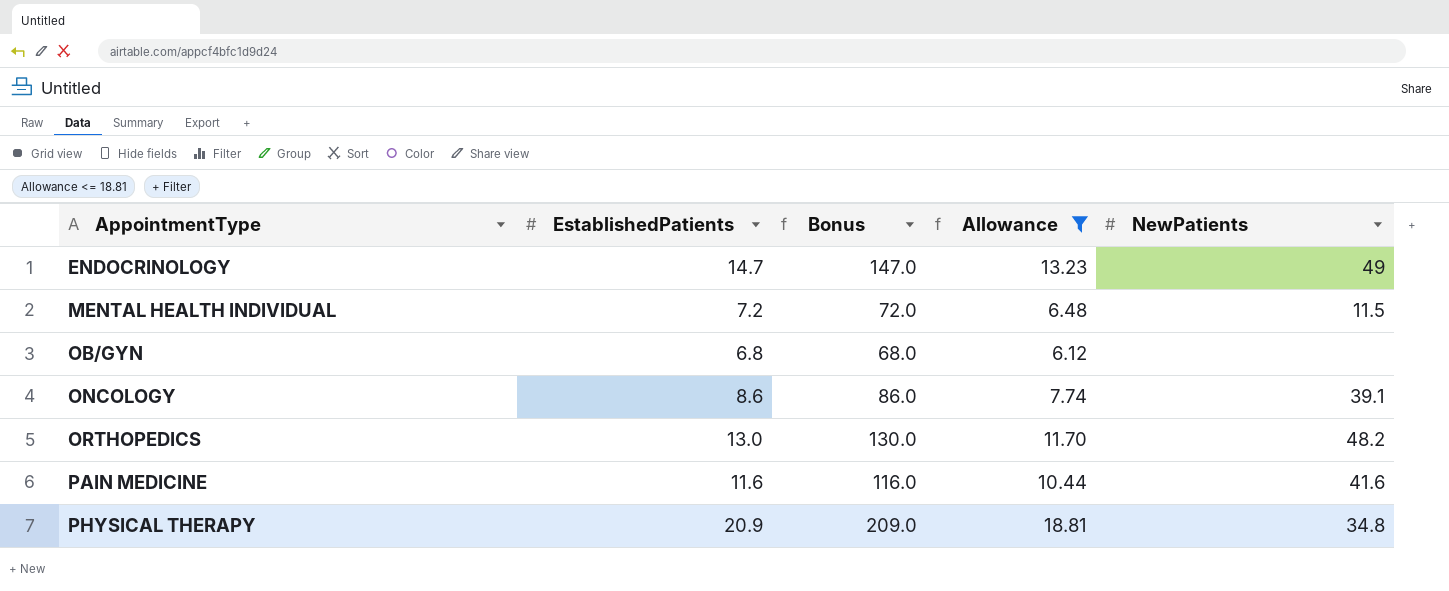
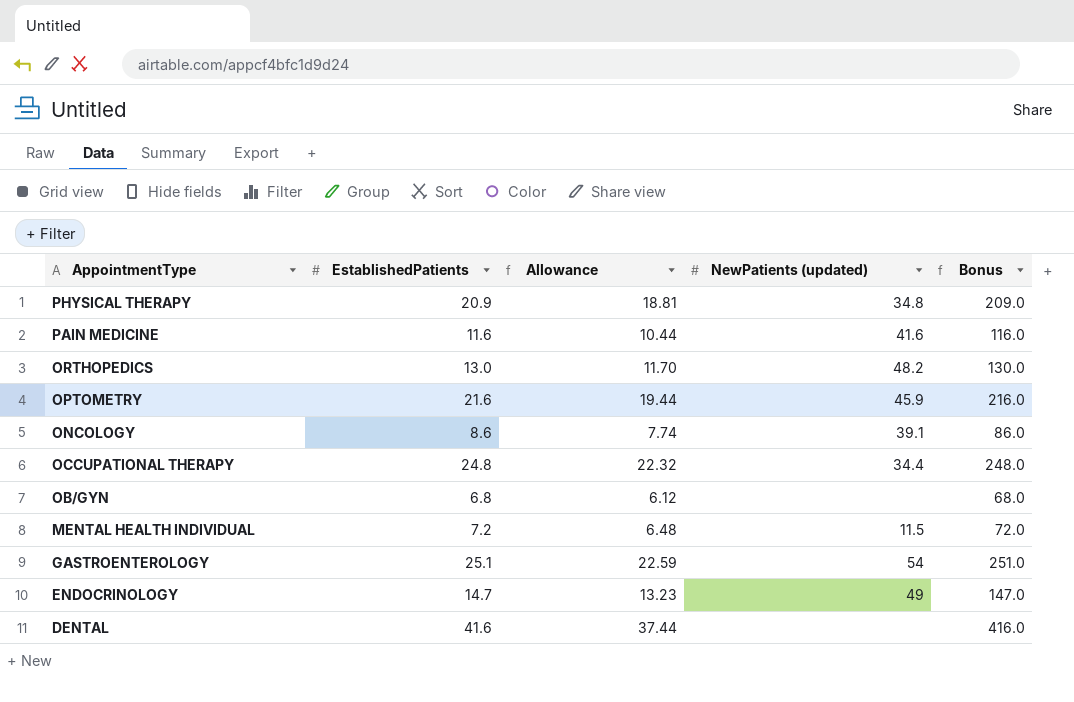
filter: Allowance <= 18.81 -> none
row order: AppointmentType ascending -> AppointmentType descending
column name: NewPatients -> NewPatients (updated)
column Bonus | position: 3 -> 5

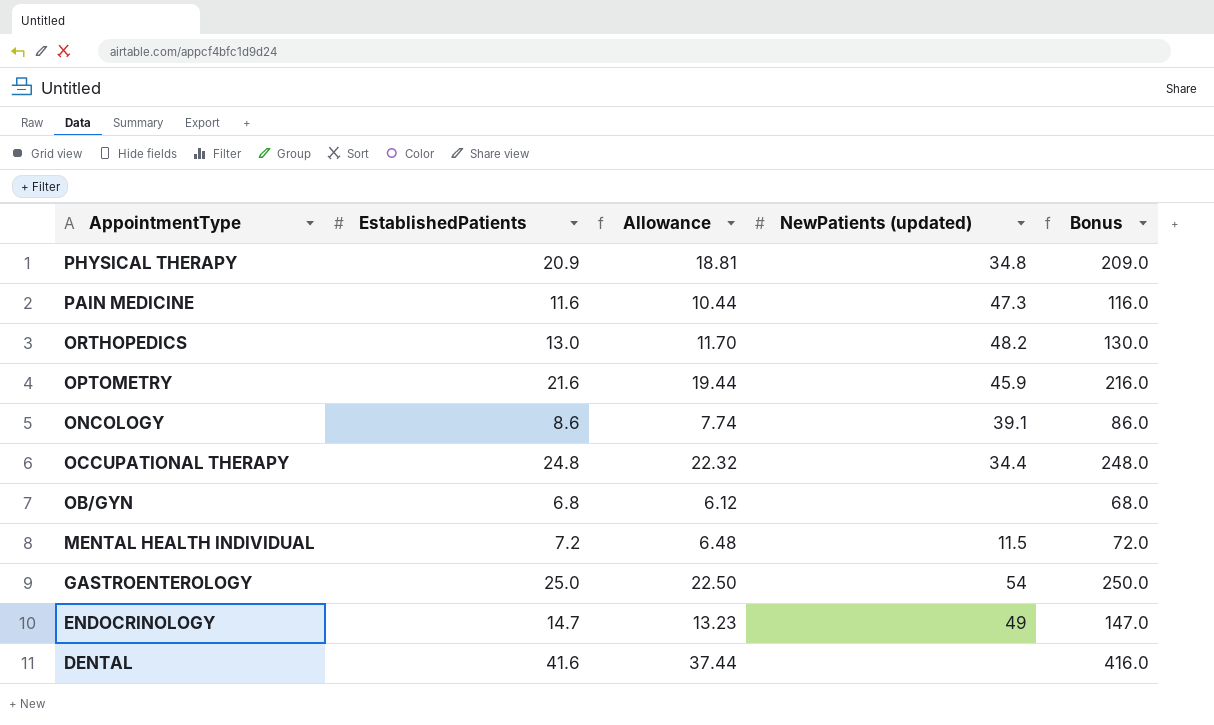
PAIN MEDICINE | NewPatients (updated): 41.6 -> 47.3
GASTROENTEROLOGY | EstablishedPatients: 25.1 -> 25.0
GASTROENTEROLOGY | Allowance: 22.59 -> 22.50
GASTROENTEROLOGY | Bonus: 251.0 -> 250.0

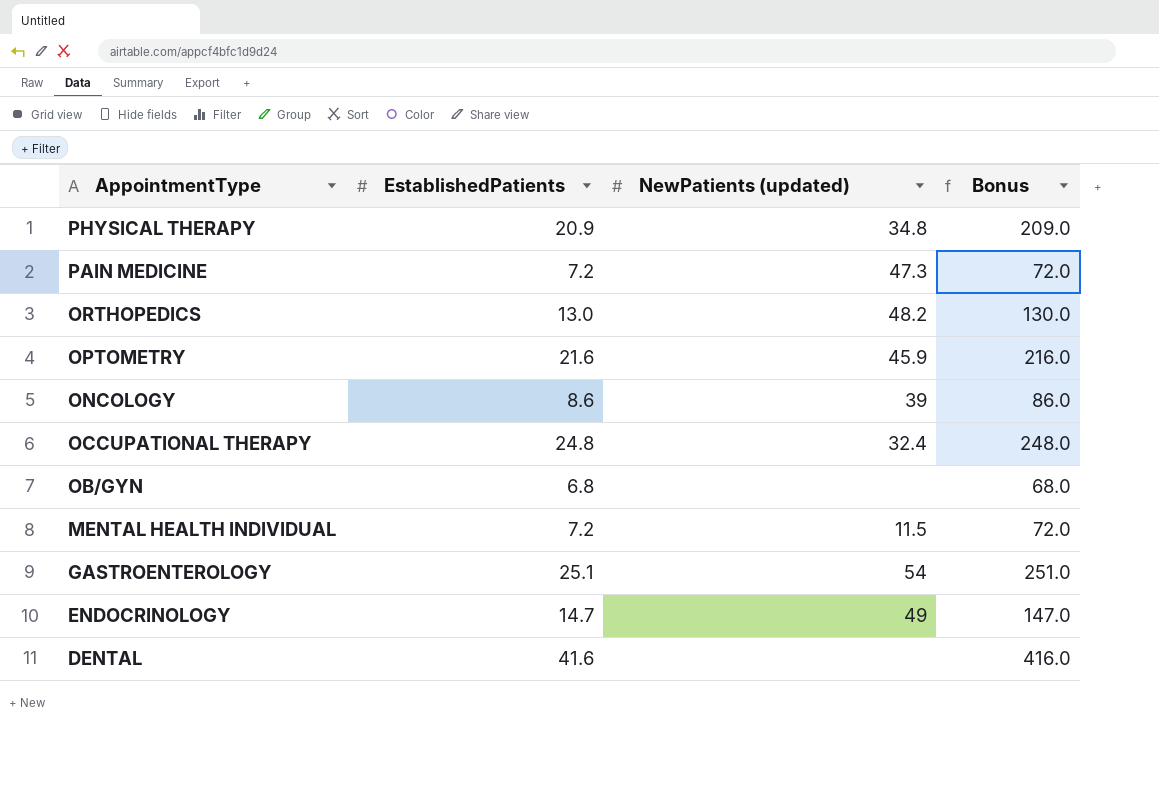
column Allowance | formula: [EstablishedPatients] * 0.9 -> none
PAIN MEDICINE | EstablishedPatients: 11.6 -> 7.2
PAIN MEDICINE | Bonus: 116.0 -> 72.0
ONCOLOGY | NewPatients (updated): 39.1 -> 39
OCCUPATIONAL THERAPY | NewPatients (updated): 34.4 -> 32.4
GASTROENTEROLOGY | EstablishedPatients: 25.0 -> 25.1
GASTROENTEROLOGY | Bonus: 250.0 -> 251.0

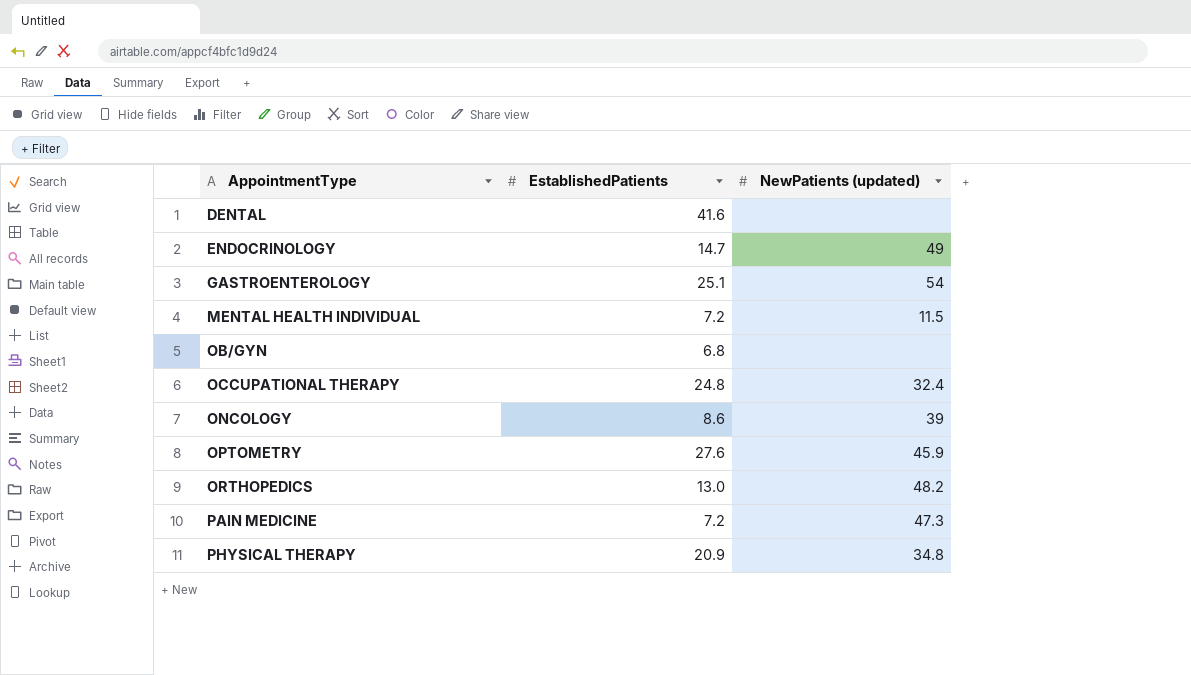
row order: AppointmentType descending -> AppointmentType ascending
column Bonus | formula: [EstablishedPatients] * 10 -> none
OPTOMETRY | EstablishedPatients: 21.6 -> 27.6

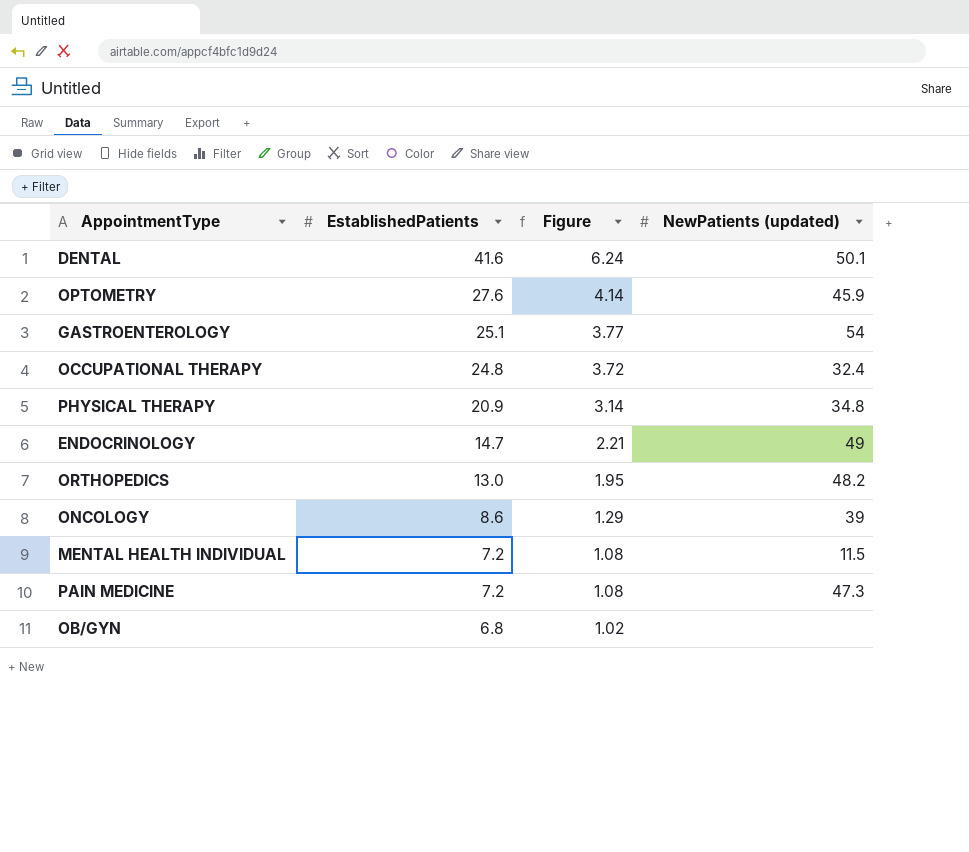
row order: AppointmentType ascending -> EstablishedPatients descending
column Figure | formula: none -> [EstablishedPatients] * 0.15
DENTAL | NewPatients (updated): none -> 50.1

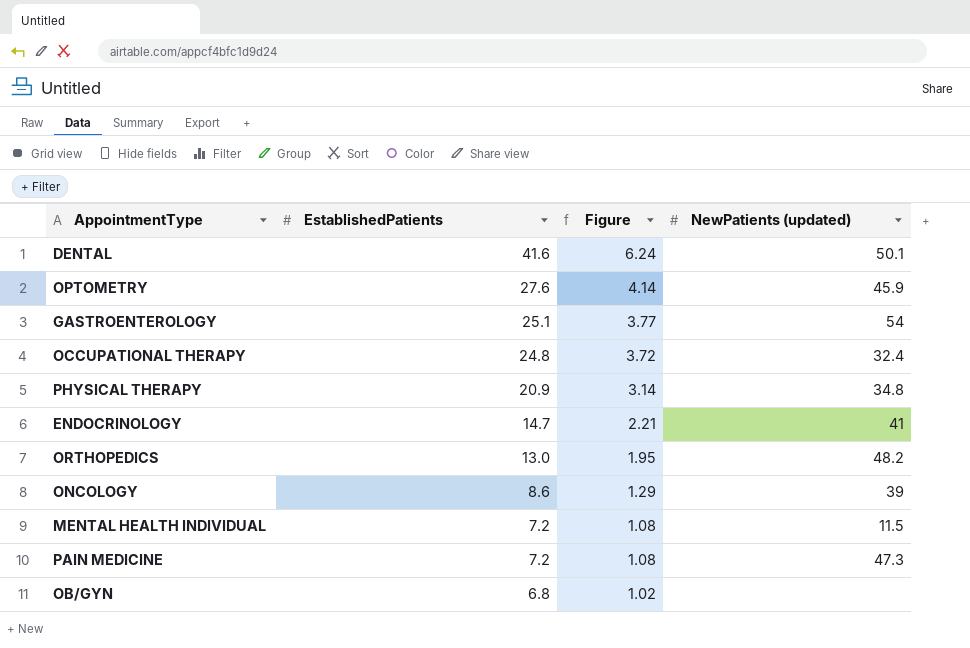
ENDOCRINOLOGY | NewPatients (updated): 49 -> 41

